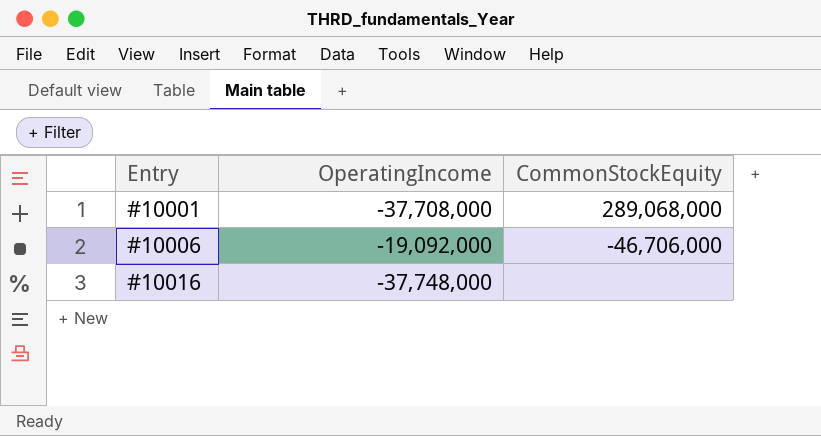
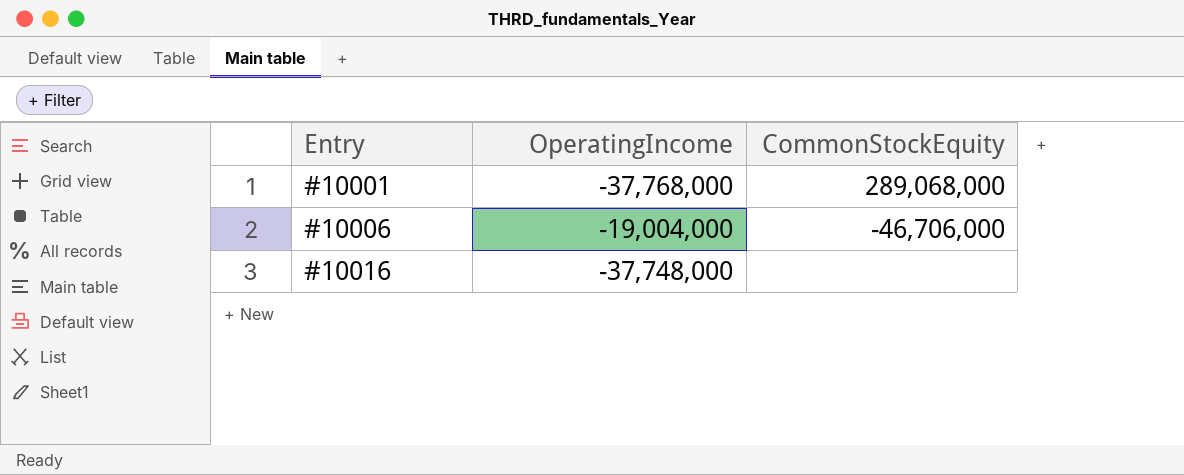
#10001 | OperatingIncome: -37,708,000 -> -37,768,000
#10006 | OperatingIncome: -19,092,000 -> -19,004,000

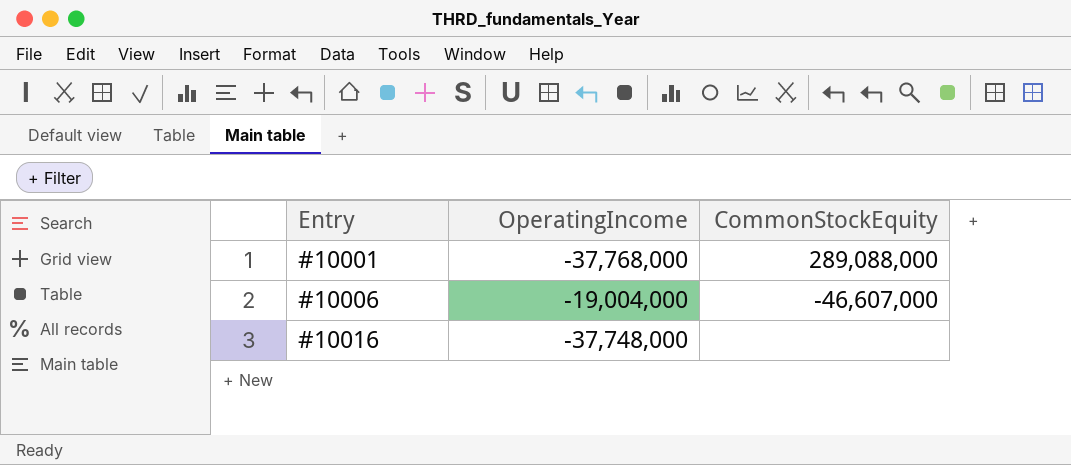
#10001 | CommonStockEquity: 289,068,000 -> 289,088,000
#10006 | CommonStockEquity: -46,706,000 -> -46,607,000

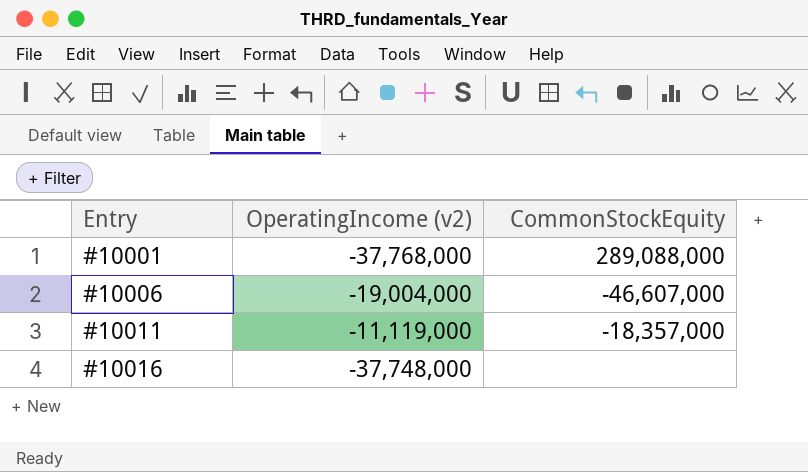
column name: OperatingIncome -> OperatingIncome (v2)
row #10011: none -> -11,119,000 | -18,357,000

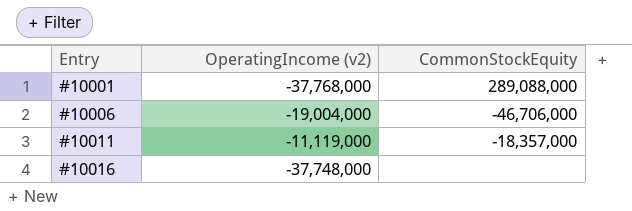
#10006 | CommonStockEquity: -46,607,000 -> -46,706,000

